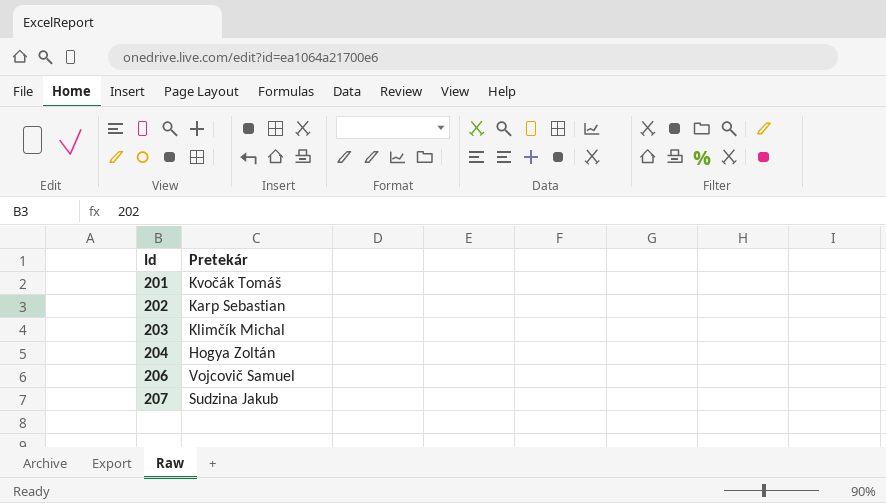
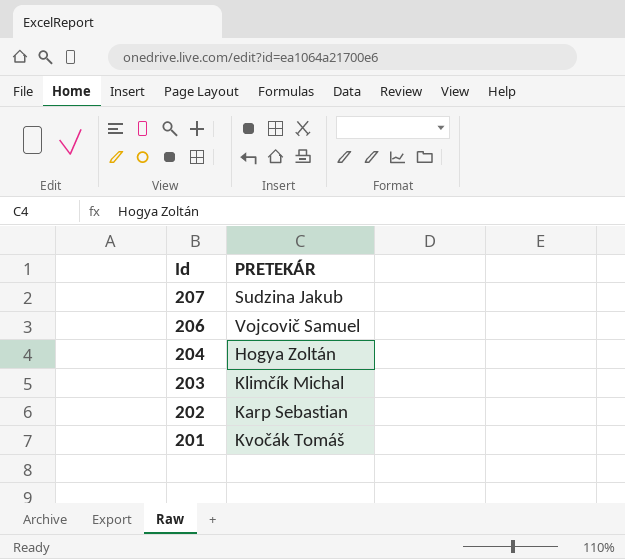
row order: Id ascending -> Id descending
column name: Pretekár -> PRETEKÁR

